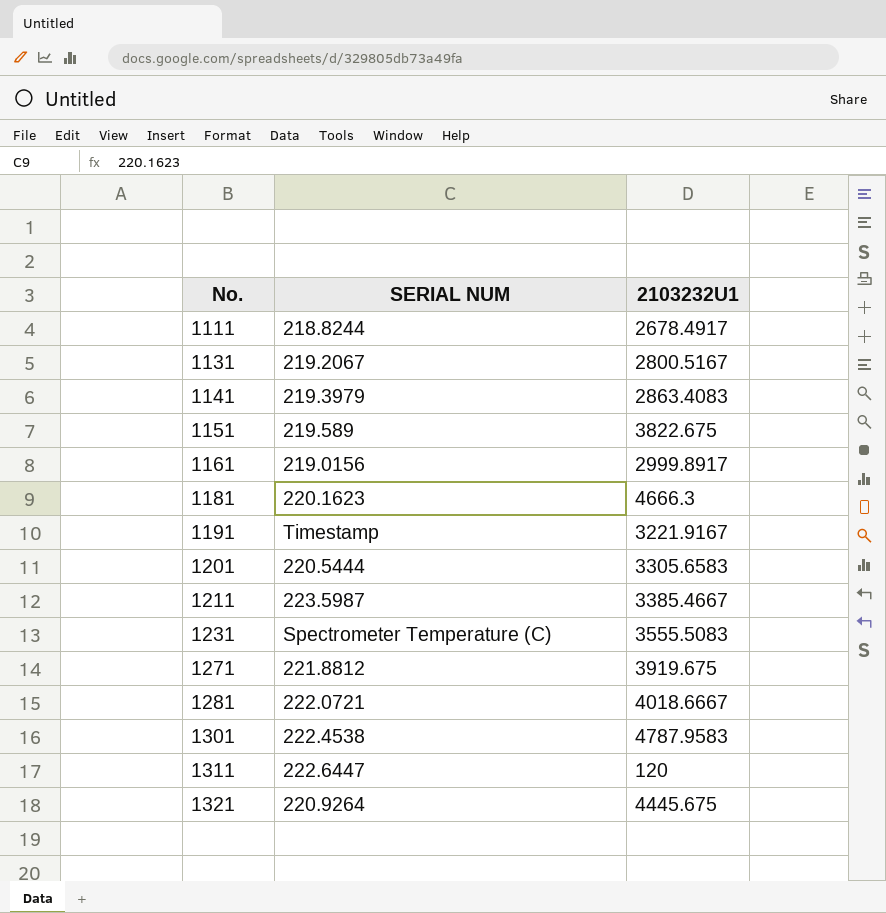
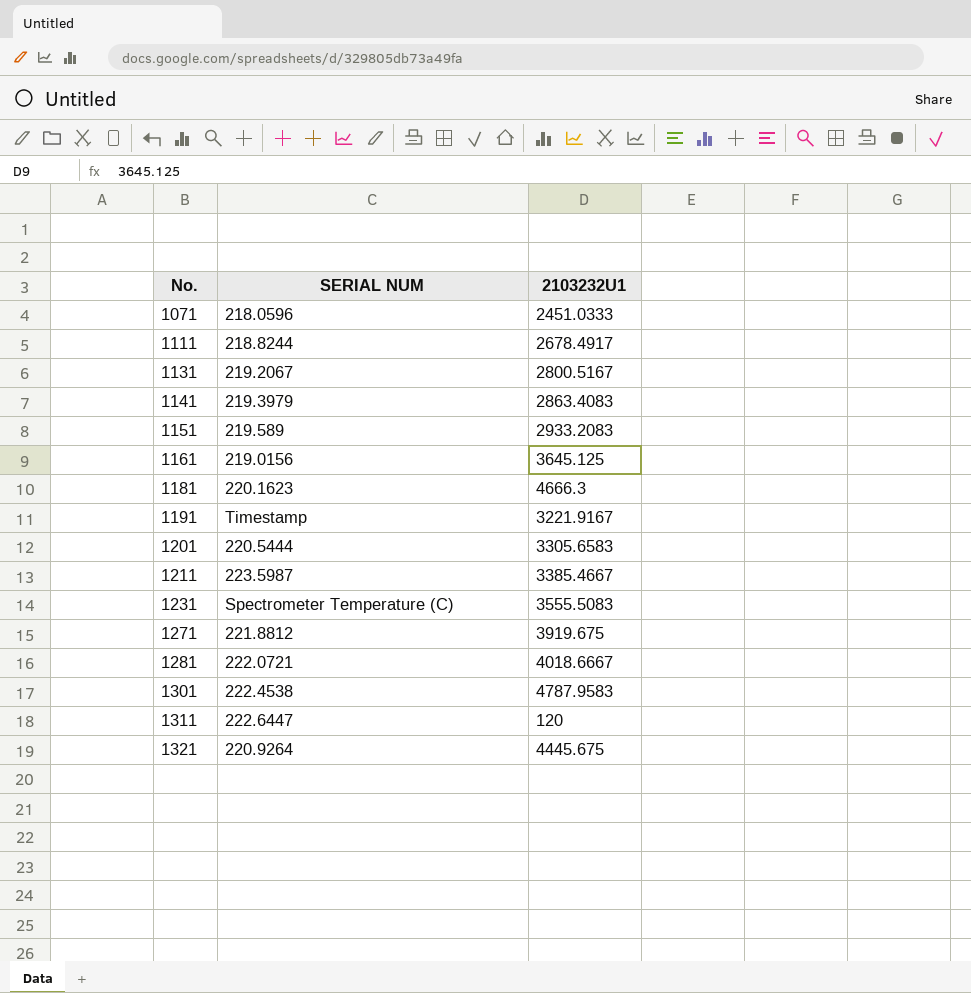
row 1071: none -> 218.0596 | 2451.0333
1151 | 2103232U1: 3822.675 -> 2933.2083
1161 | 2103232U1: 2999.8917 -> 3645.125

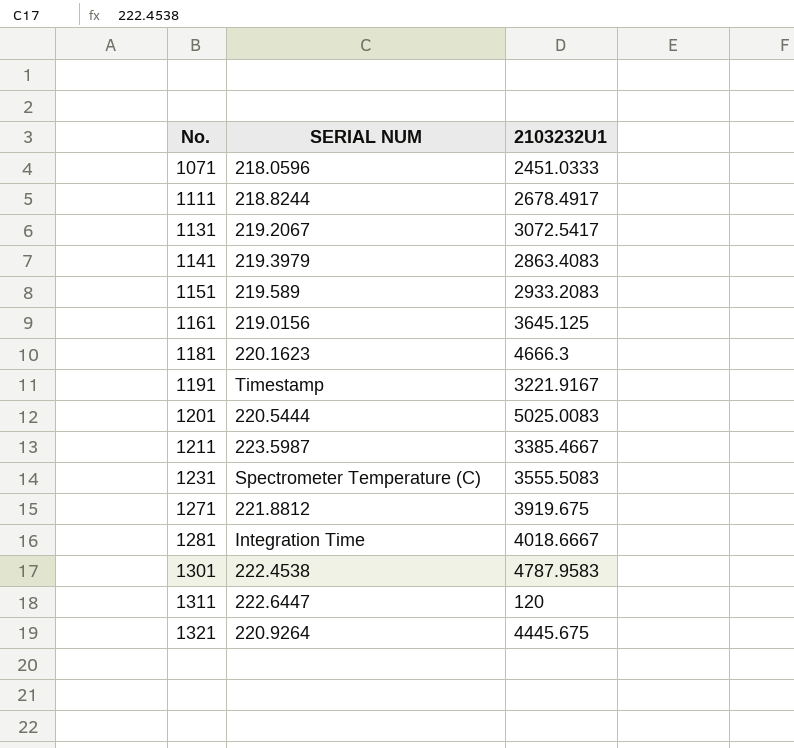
1131 | 2103232U1: 2800.5167 -> 3072.5417
1201 | 2103232U1: 3305.6583 -> 5025.0083
1281 | SERIAL NUM: 222.0721 -> Integration Time

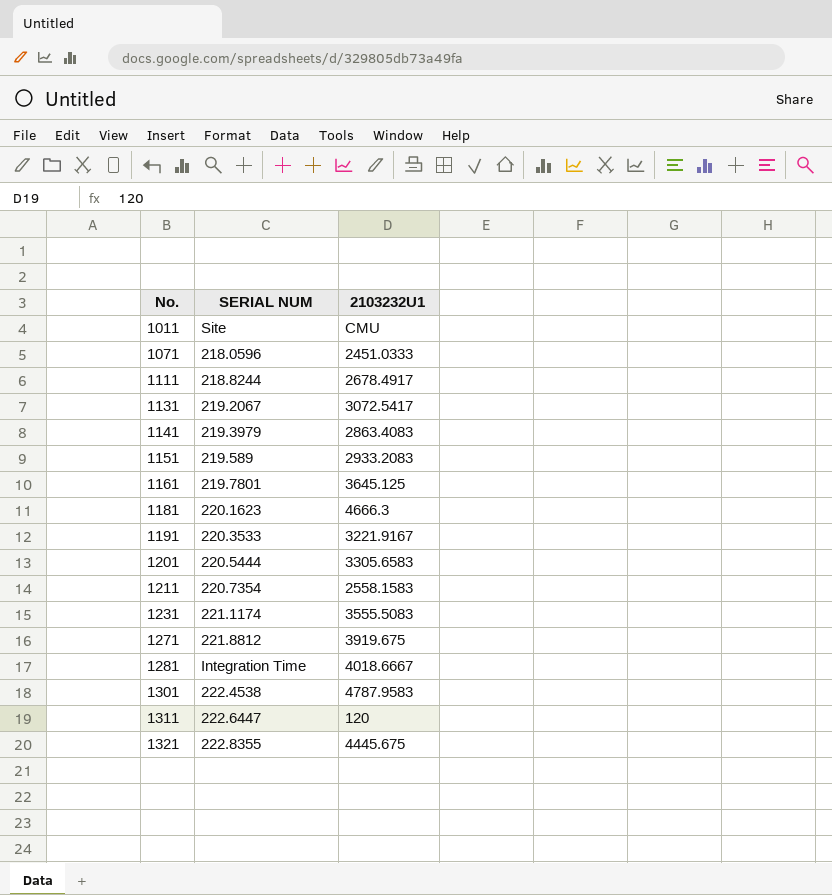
row 1011: none -> Site | CMU
1161 | SERIAL NUM: 219.0156 -> 219.7801
1191 | SERIAL NUM: Timestamp -> 220.3533
1201 | 2103232U1: 5025.0083 -> 3305.6583
1211 | SERIAL NUM: 223.5987 -> 220.7354
1211 | 2103232U1: 3385.4667 -> 2558.1583
1231 | SERIAL NUM: Spectrometer Temperature (C) -> 221.1174
1321 | SERIAL NUM: 220.9264 -> 222.8355

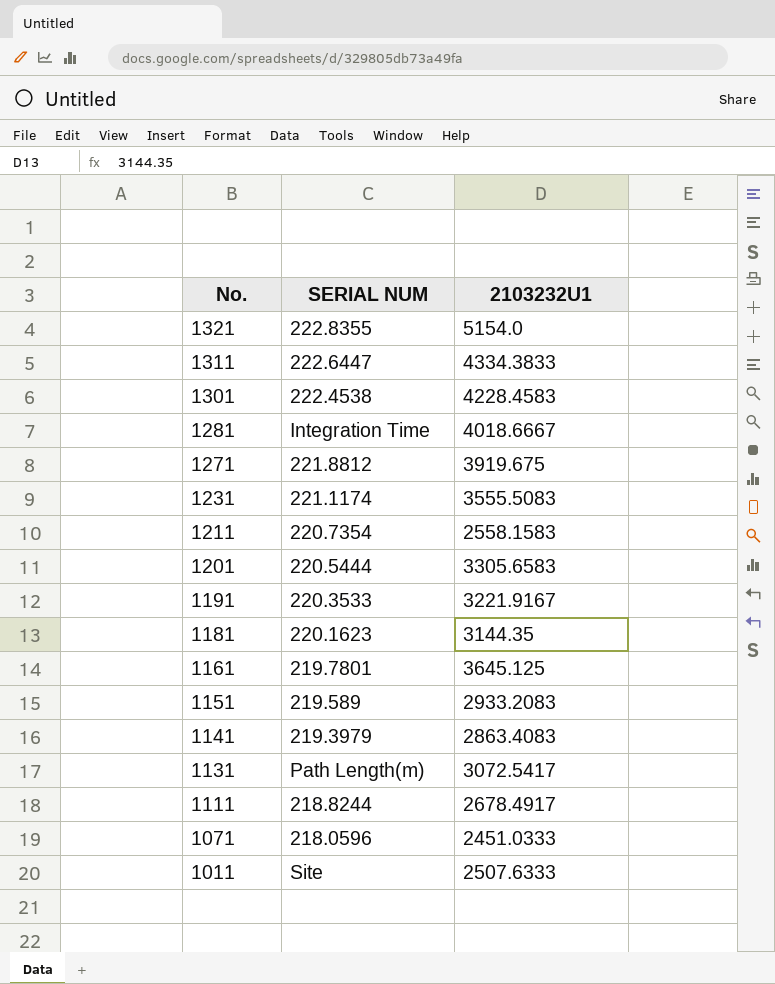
row order: No. ascending -> No. descending
1321 | 2103232U1: 4445.675 -> 5154.0
1311 | 2103232U1: 120 -> 4334.3833
1301 | 2103232U1: 4787.9583 -> 4228.4583
1181 | 2103232U1: 4666.3 -> 3144.35
1131 | SERIAL NUM: 219.2067 -> Path Length(m)
1011 | 2103232U1: CMU -> 2507.6333

